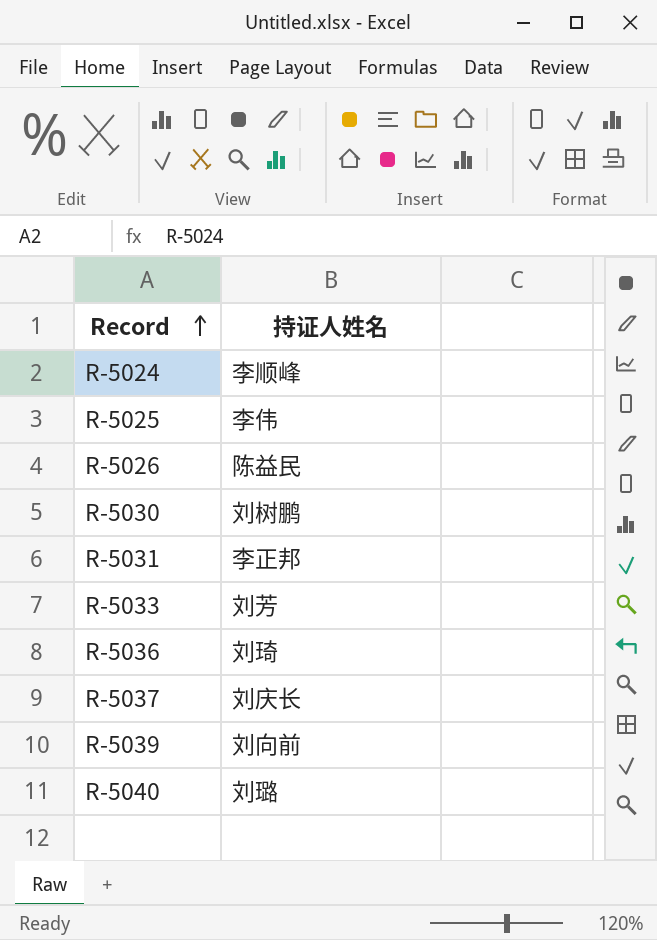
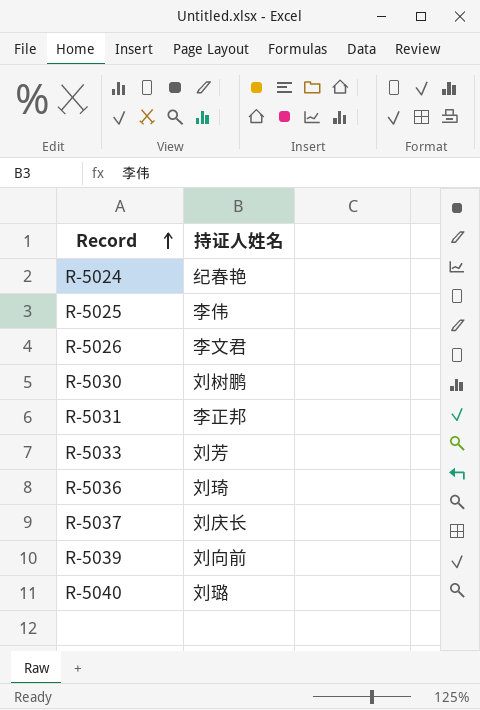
R-5024 | 持证人姓名: 李顺峰 -> 纪春艳
R-5026 | 持证人姓名: 陈益民 -> 李文君

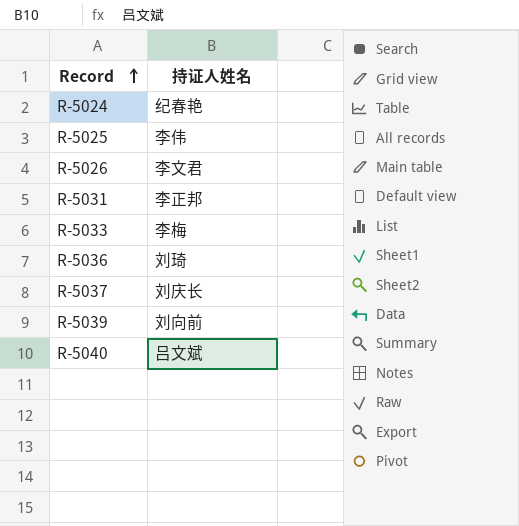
row R-5030: 刘树鹏 -> none
R-5033 | 持证人姓名: 刘芳 -> 李梅
R-5040 | 持证人姓名: 刘璐 -> 吕文斌

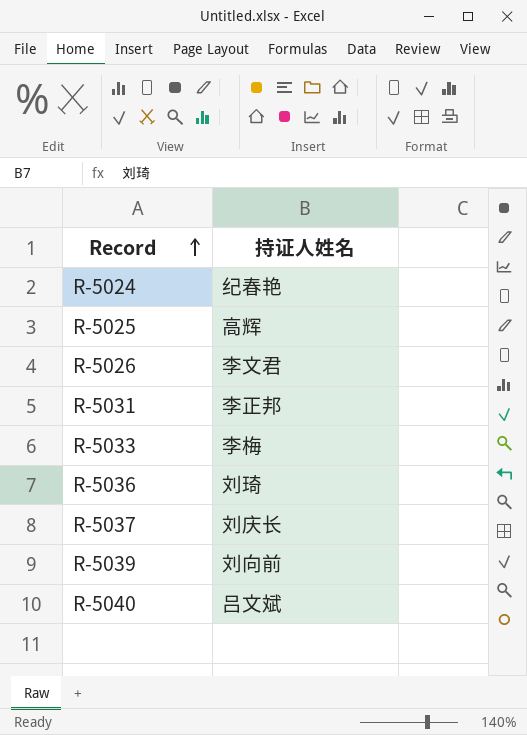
R-5025 | 持证人姓名: 李伟 -> 高辉

